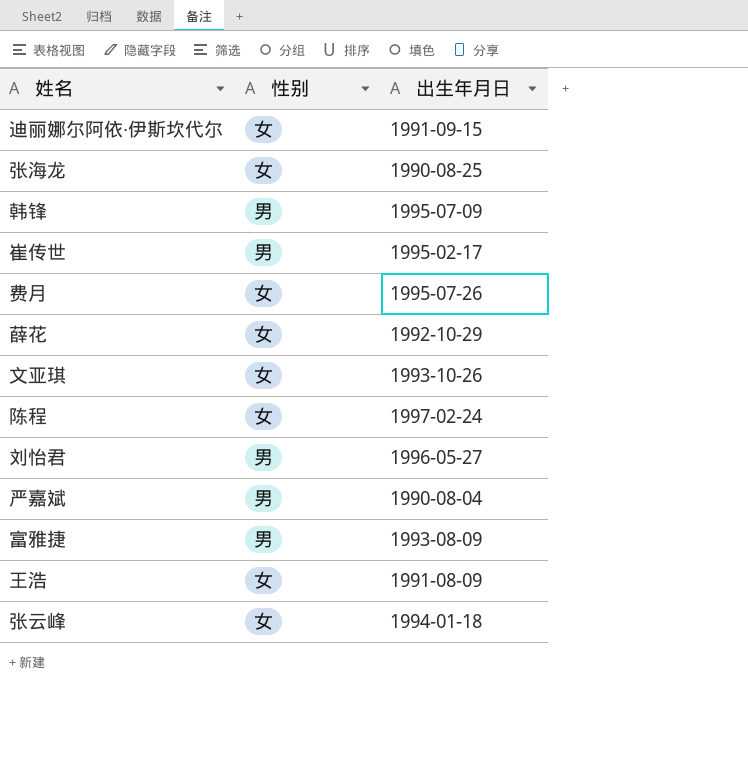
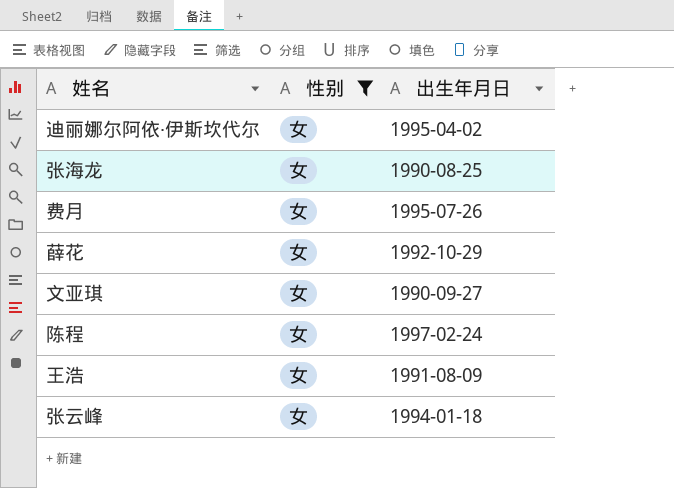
filter: none -> 性别 = 女
迪丽娜尔阿依·伊斯坎代尔 | 出生年月日: 1991-09-15 -> 1995-04-02
文亚琪 | 出生年月日: 1993-10-26 -> 1990-09-27

